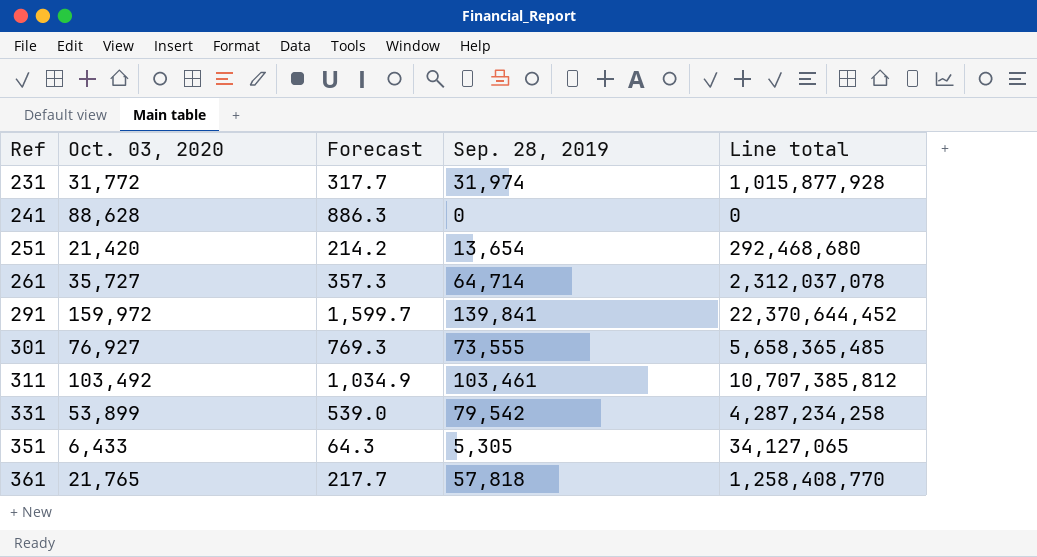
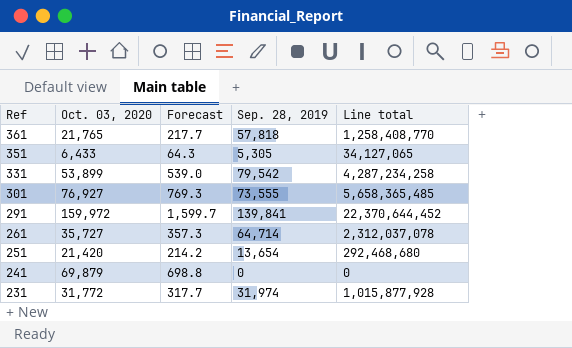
row order: Ref ascending -> Ref descending
row 311: 103,492 | 1,034.9 | 103,461 | 10,707,385,812 -> none
241 | Oct. 03, 2020: 88,628 -> 69,879
241 | Forecast: 886.3 -> 698.8

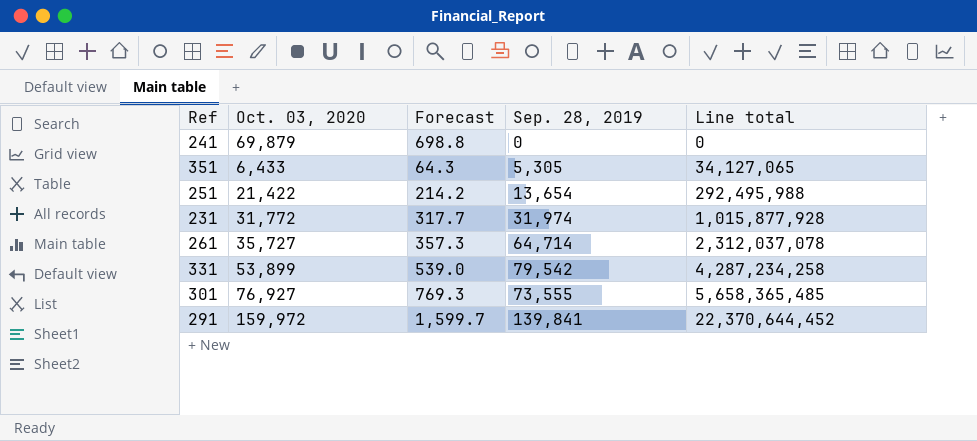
row order: Ref descending -> Line total ascending
row 361: 21,765 | 217.7 | 57,818 | 1,258,408,770 -> none
251 | Oct. 03, 2020: 21,420 -> 21,422
251 | Line total: 292,468,680 -> 292,495,988

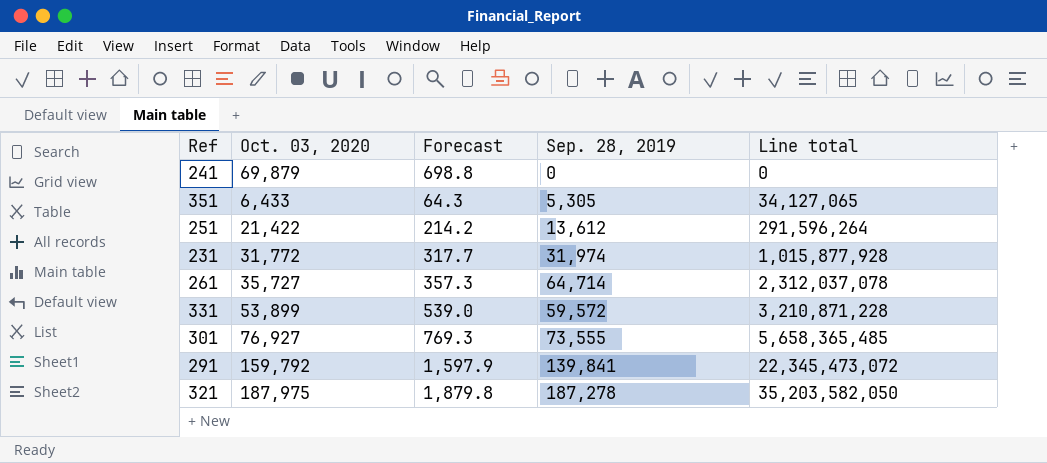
251 | Sep. 28, 2019: 13,654 -> 13,612
251 | Line total: 292,495,988 -> 291,596,264
331 | Sep. 28, 2019: 79,542 -> 59,572
331 | Line total: 4,287,234,258 -> 3,210,871,228
291 | Oct. 03, 2020: 159,972 -> 159,792
291 | Forecast: 1,599.7 -> 1,597.9
291 | Line total: 22,370,644,452 -> 22,345,473,072
row 321: none -> 187,975 | 1,879.8 | 187,278 | 35,203,582,050

